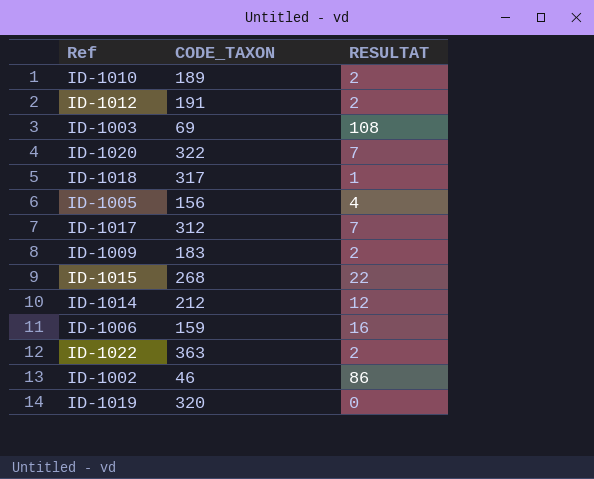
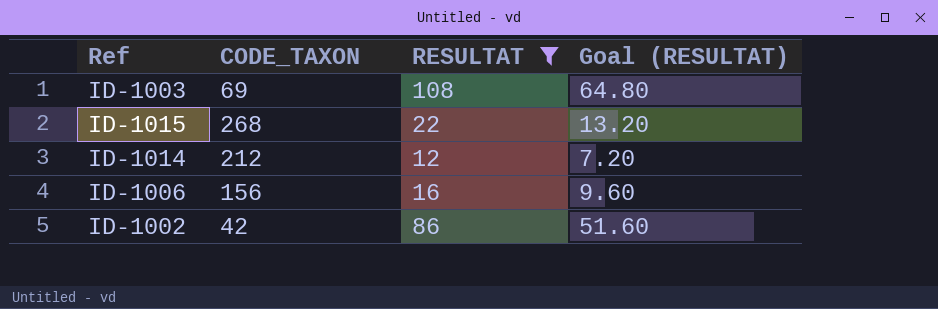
filter: none -> RESULTAT >= 12
column Goal (RESULTAT) | formula: none -> [RESULTAT] * 0.6
ID-1006 | CODE_TAXON: 159 -> 156
ID-1002 | CODE_TAXON: 46 -> 42

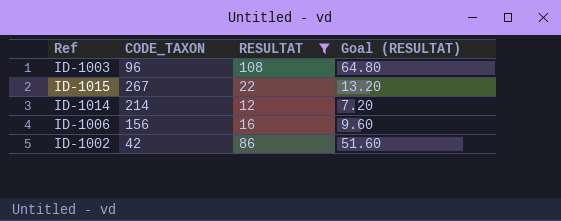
ID-1003 | CODE_TAXON: 69 -> 96
ID-1015 | CODE_TAXON: 268 -> 267
ID-1014 | CODE_TAXON: 212 -> 214

